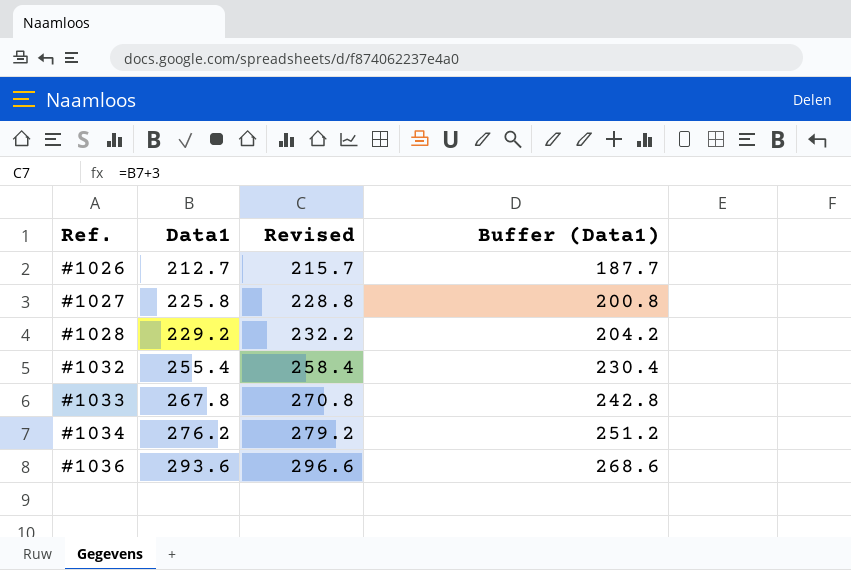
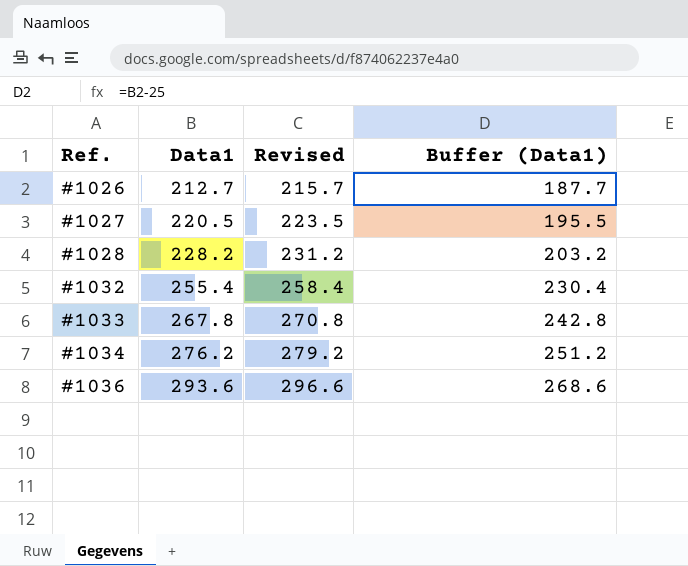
#1027 | Data1: 225.8 -> 220.5
#1027 | Revised: 228.8 -> 223.5
#1027 | Buffer (Data1): 200.8 -> 195.5
#1028 | Data1: 229.2 -> 228.2
#1028 | Revised: 232.2 -> 231.2
#1028 | Buffer (Data1): 204.2 -> 203.2

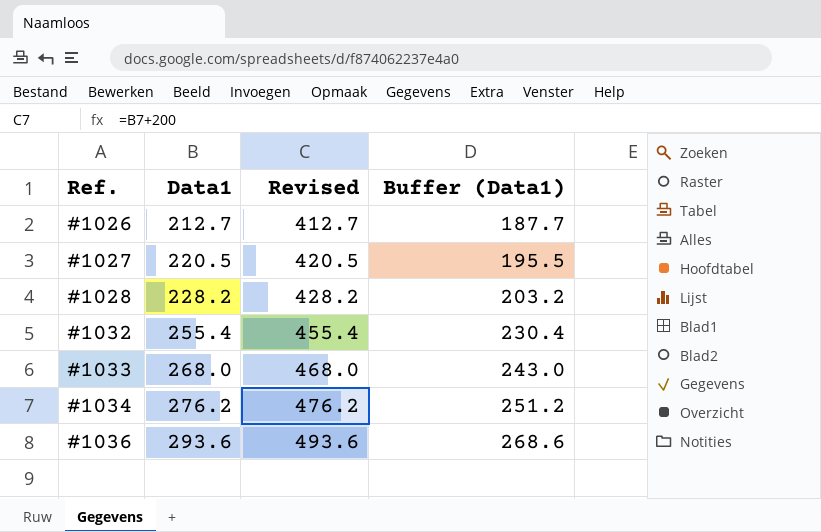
column Revised | formula: [Data1] + 3 -> [Data1] + 200
#1033 | Data1: 267.8 -> 268.0
#1033 | Buffer (Data1): 242.8 -> 243.0

